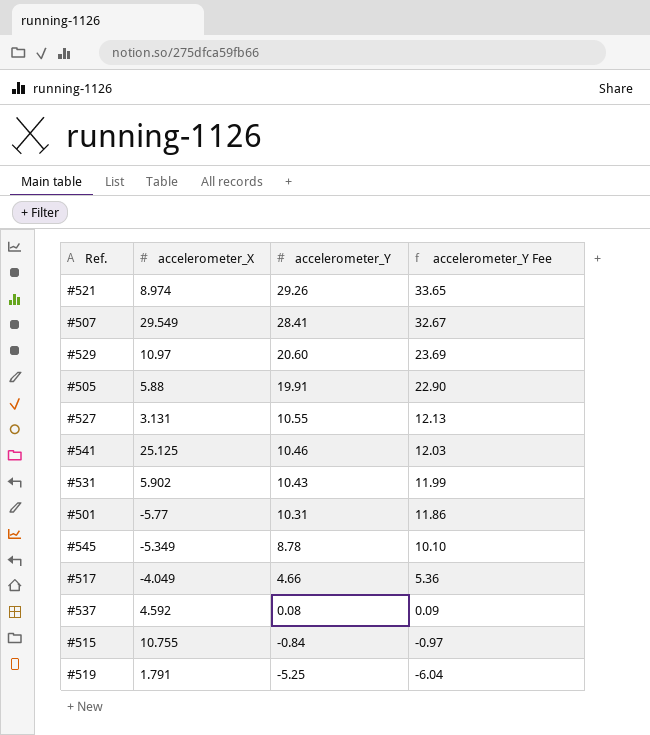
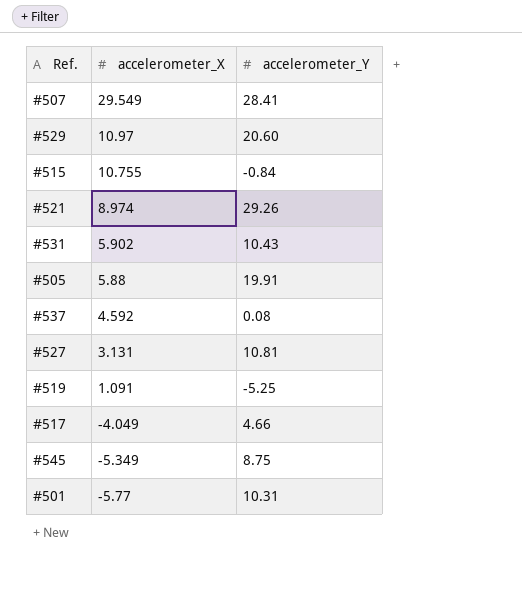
row order: accelerometer_Y descending -> accelerometer_X descending
column accelerometer_Y Fee | formula: [accelerometer_Y] * 1.15 -> none
row #541: 25.125 | 10.46 | 12.03 -> none
#527 | accelerometer_Y: 10.55 -> 10.81
#519 | accelerometer_X: 1.791 -> 1.091
#545 | accelerometer_Y: 8.78 -> 8.75

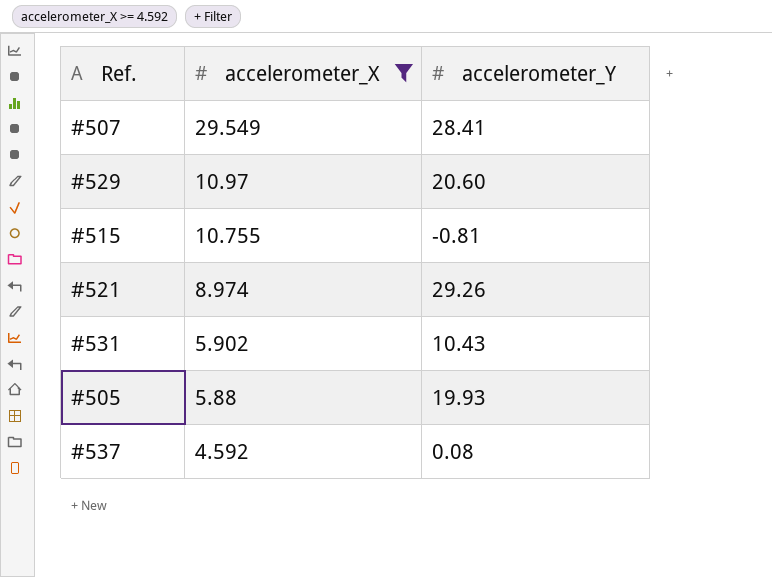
filter: none -> accelerometer_X >= 4.592
#515 | accelerometer_Y: -0.84 -> -0.81
#505 | accelerometer_Y: 19.91 -> 19.93

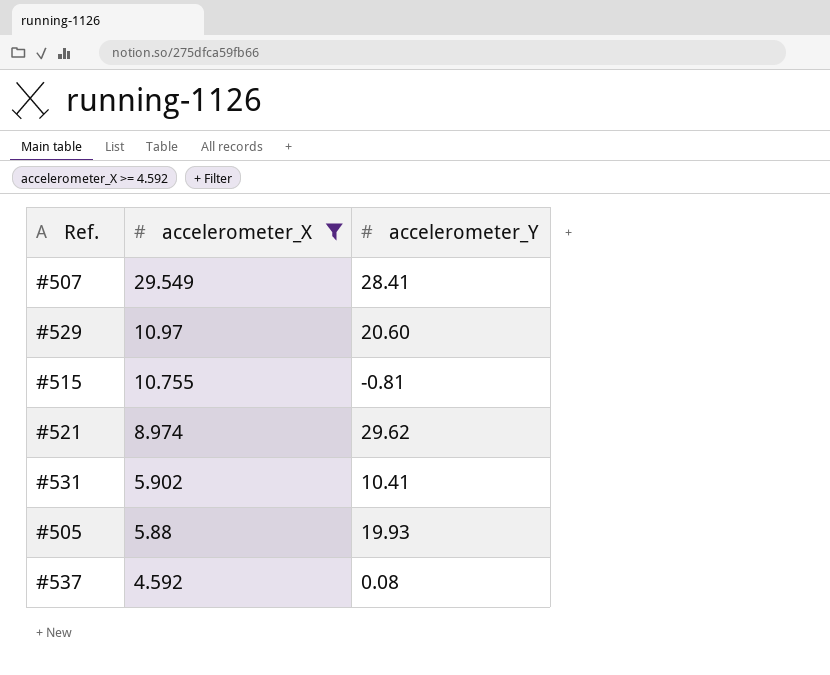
#521 | accelerometer_Y: 29.26 -> 29.62
#531 | accelerometer_Y: 10.43 -> 10.41

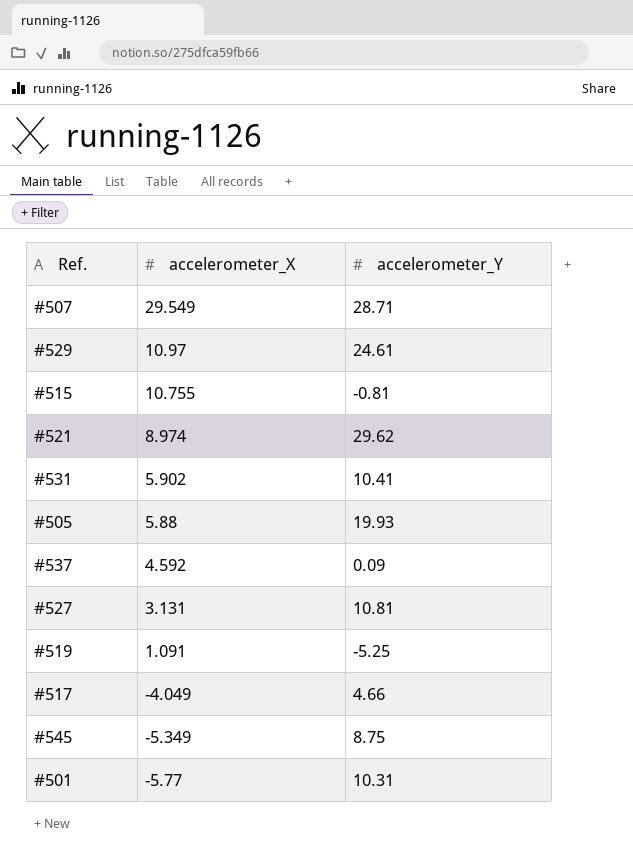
filter: accelerometer_X >= 4.592 -> none
#507 | accelerometer_Y: 28.41 -> 28.71
#529 | accelerometer_Y: 20.60 -> 24.61
#537 | accelerometer_Y: 0.08 -> 0.09

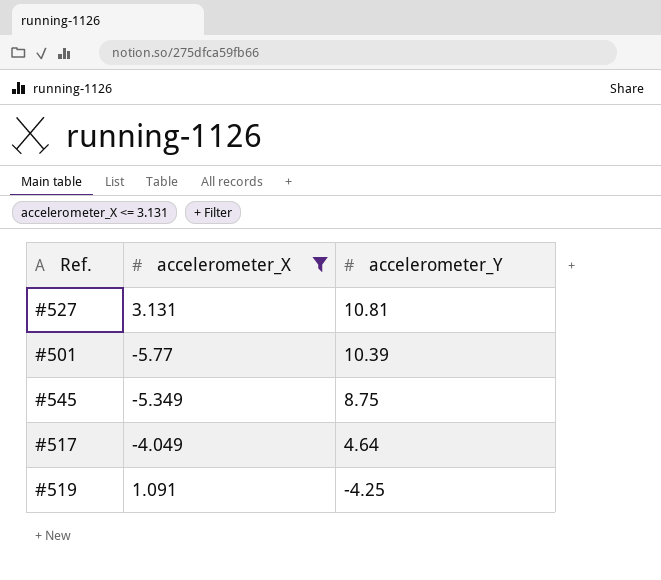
filter: none -> accelerometer_X <= 3.131
row order: accelerometer_X descending -> accelerometer_Y descending
#501 | accelerometer_Y: 10.31 -> 10.39
#517 | accelerometer_Y: 4.66 -> 4.64
#519 | accelerometer_Y: -5.25 -> -4.25

